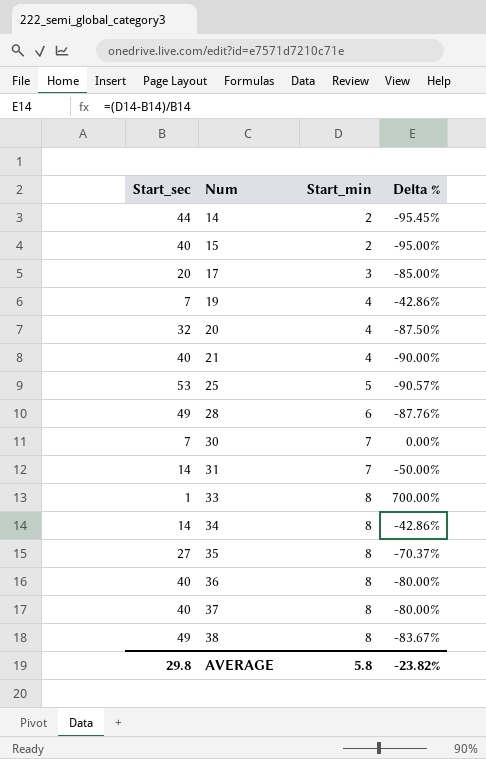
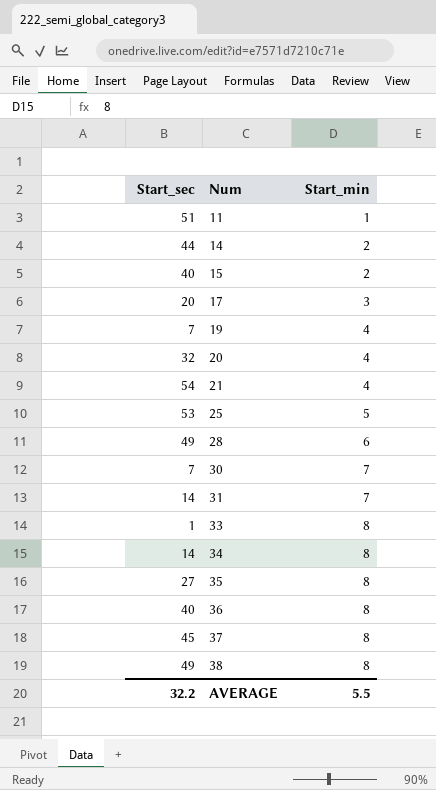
column Delta % | formula: ([Start_min] - [Start_sec]) / [Start_sec] -> none
row 11: none -> 51 | 1
21 | Start_sec: 40 -> 54
37 | Start_sec: 40 -> 45
AVERAGE | Start_sec: 29.8 -> 32.2
AVERAGE | Start_min: 5.8 -> 5.5

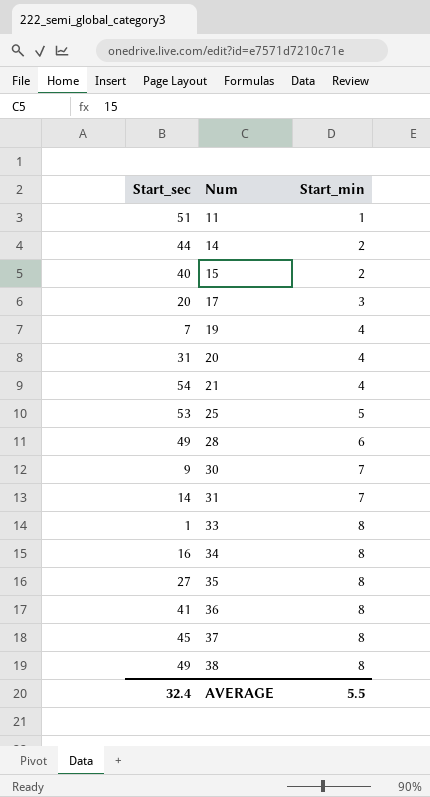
20 | Start_sec: 32 -> 31
30 | Start_sec: 7 -> 9
34 | Start_sec: 14 -> 16
36 | Start_sec: 40 -> 41
AVERAGE | Start_sec: 32.2 -> 32.4

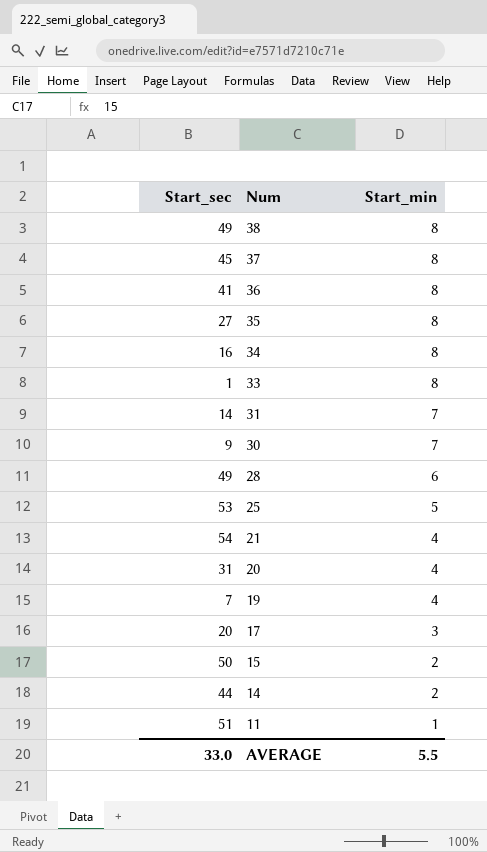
row order: Num ascending -> Num descending
15 | Start_sec: 40 -> 50
AVERAGE | Start_sec: 32.4 -> 33.0

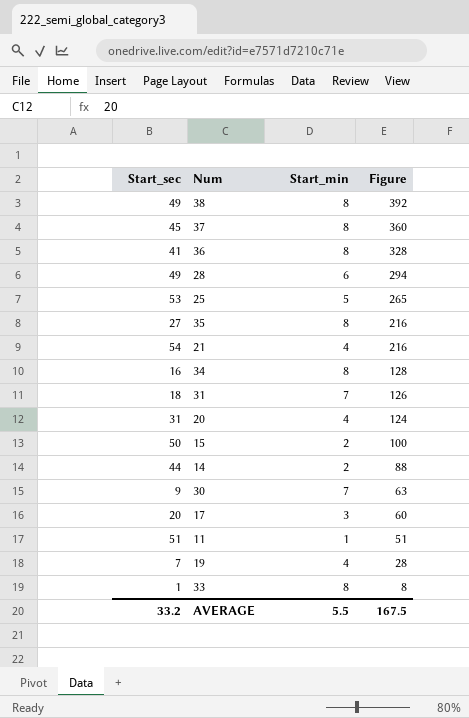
row order: Num descending -> Figure descending
column Figure | formula: none -> [Start_sec] * [Start_min]
31 | Start_sec: 14 -> 18
AVERAGE | Start_sec: 33.0 -> 33.2

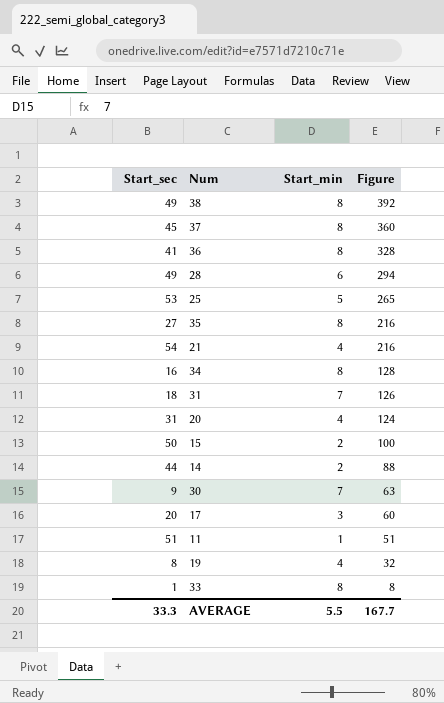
19 | Start_sec: 7 -> 8
19 | Figure: 28 -> 32
AVERAGE | Start_sec: 33.2 -> 33.3
AVERAGE | Figure: 167.5 -> 167.7

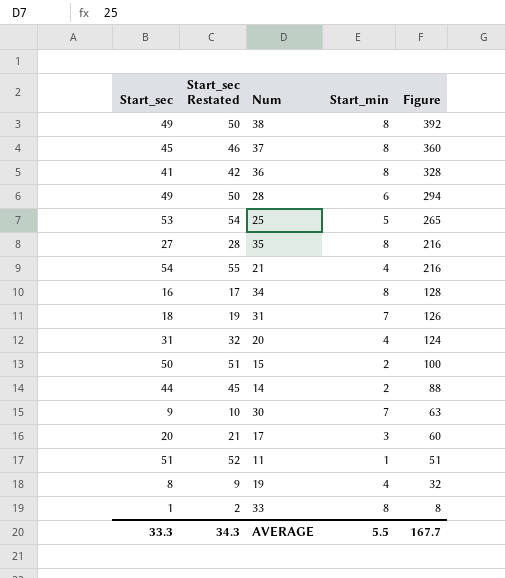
column Start_sec Restated | formula: none -> [Start_sec] + 1

